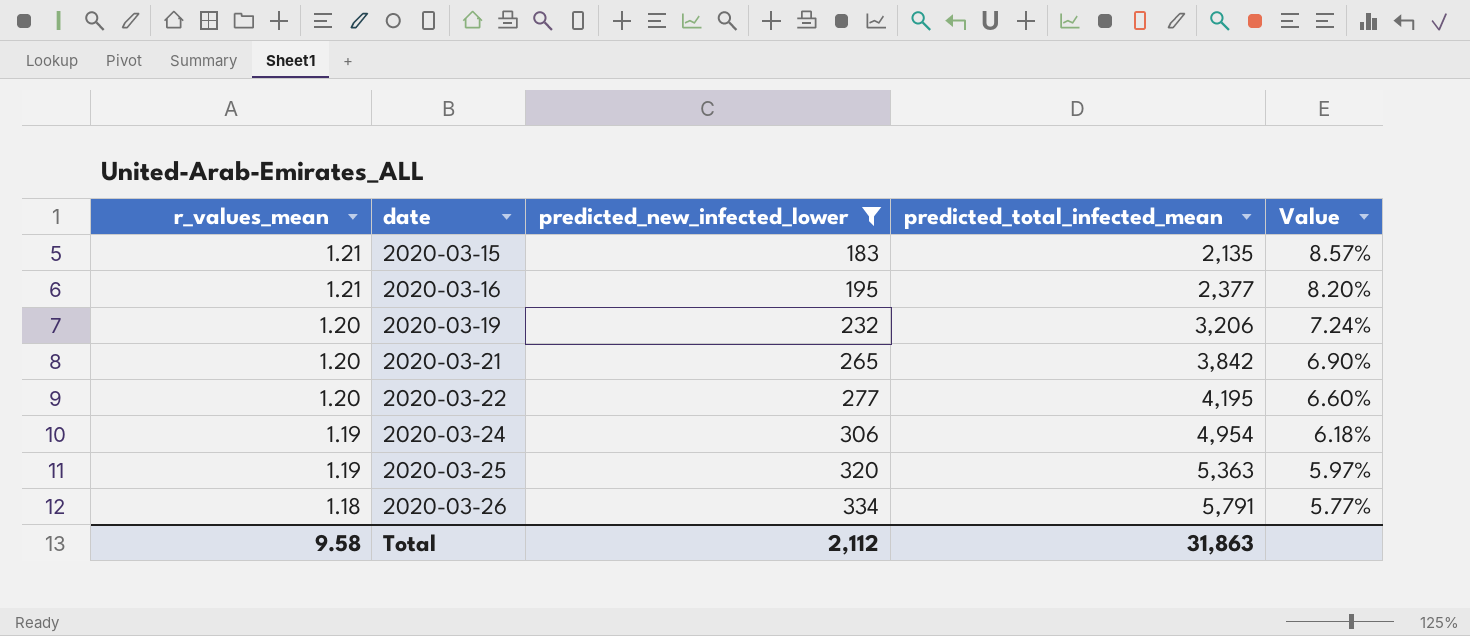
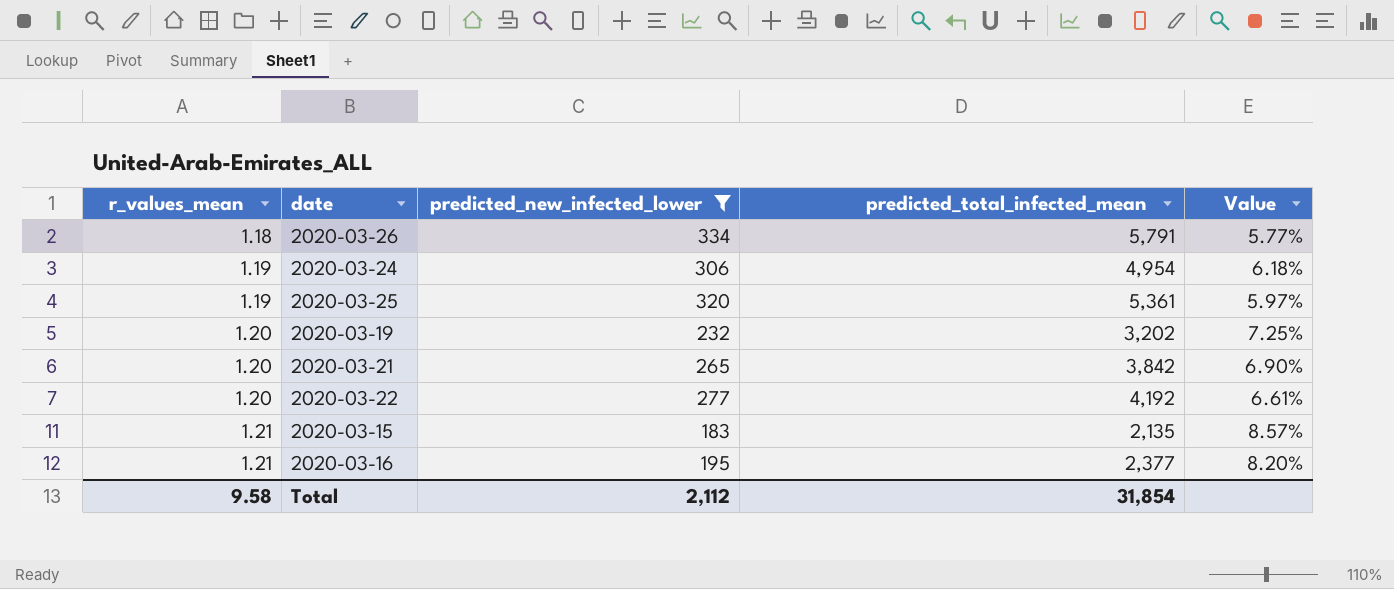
row order: r_values_mean descending -> r_values_mean ascending
2020-03-25 | predicted_total_infected_mean: 5,363 -> 5,361
2020-03-19 | predicted_total_infected_mean: 3,206 -> 3,202
2020-03-19 | Value: 7.24% -> 7.25%
2020-03-22 | predicted_total_infected_mean: 4,195 -> 4,192
2020-03-22 | Value: 6.60% -> 6.61%
Total | predicted_total_infected_mean: 31,863 -> 31,854

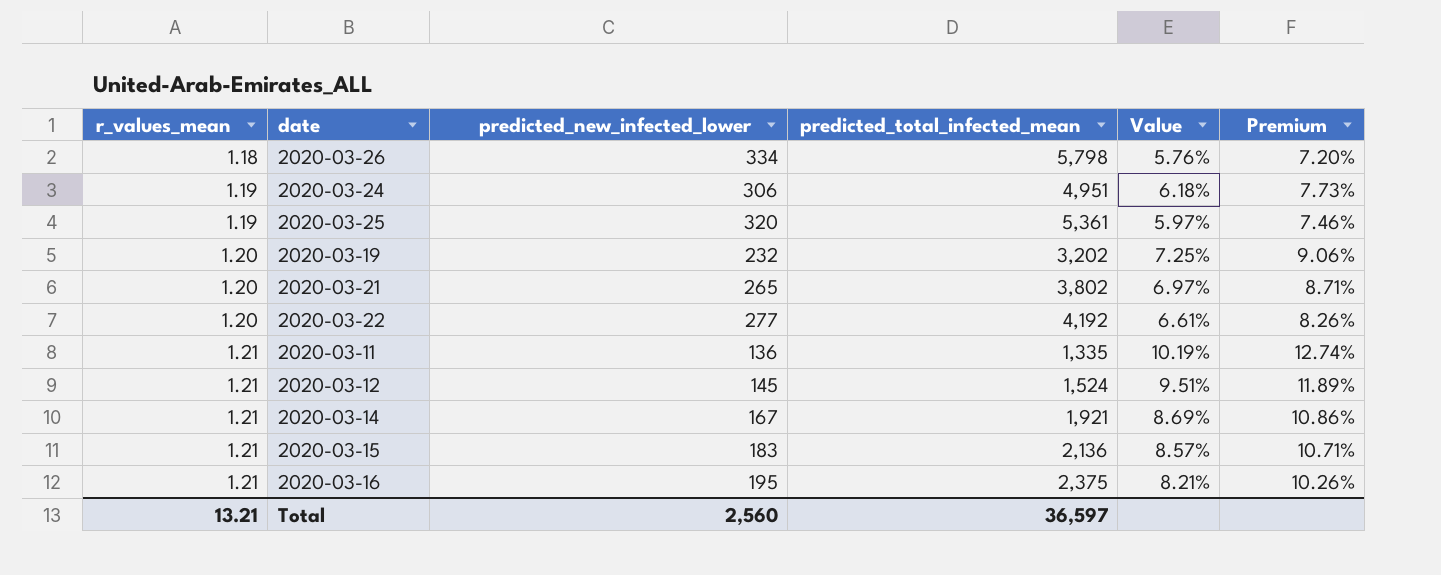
filter: predicted_new_infected_lower >= 183 -> none
column Premium | formula: none -> [Value] * 1.25
2020-03-26 | predicted_total_infected_mean: 5,791 -> 5,798
2020-03-26 | Value: 5.77% -> 5.76%
2020-03-24 | predicted_total_infected_mean: 4,954 -> 4,951
2020-03-21 | predicted_total_infected_mean: 3,842 -> 3,802
2020-03-21 | Value: 6.90% -> 6.97%
2020-03-15 | predicted_total_infected_mean: 2,135 -> 2,136
2020-03-16 | predicted_total_infected_mean: 2,377 -> 2,375
2020-03-16 | Value: 8.20% -> 8.21%
Total | r_values_mean: 9.58 -> 13.21
Total | predicted_new_infected_lower: 2,112 -> 2,560
Total | predicted_total_infected_mean: 31,854 -> 36,597

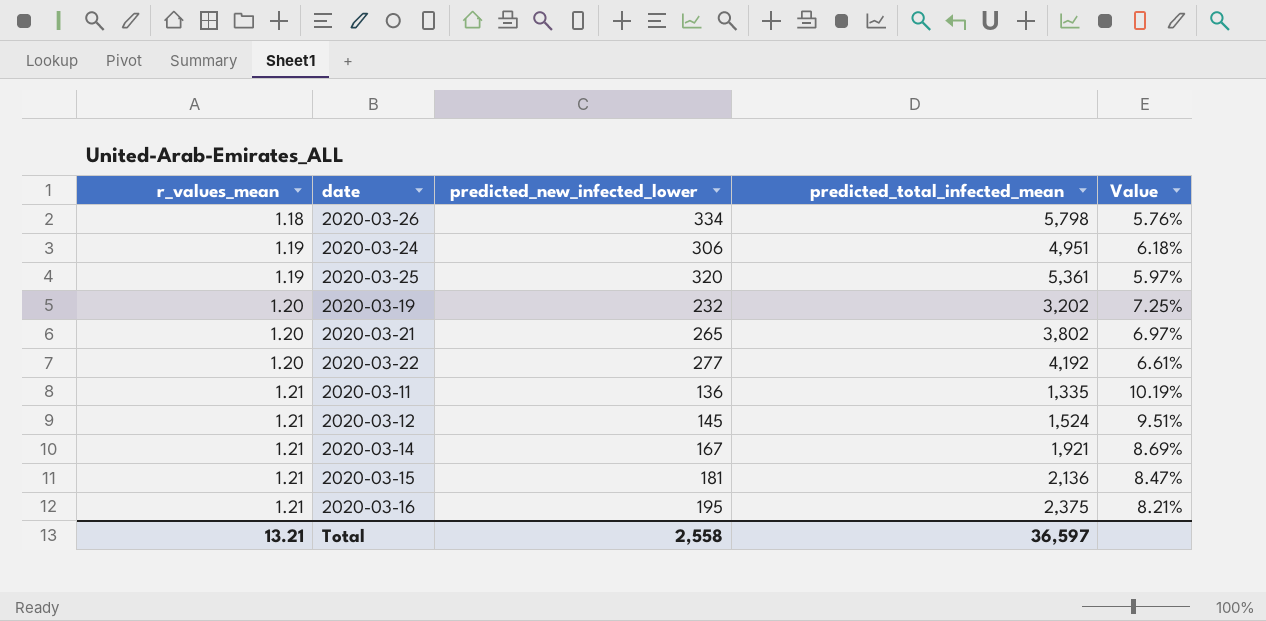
column Premium | formula: [Value] * 1.25 -> none
2020-03-15 | predicted_new_infected_lower: 183 -> 181
2020-03-15 | Value: 8.57% -> 8.47%
Total | predicted_new_infected_lower: 2,560 -> 2,558

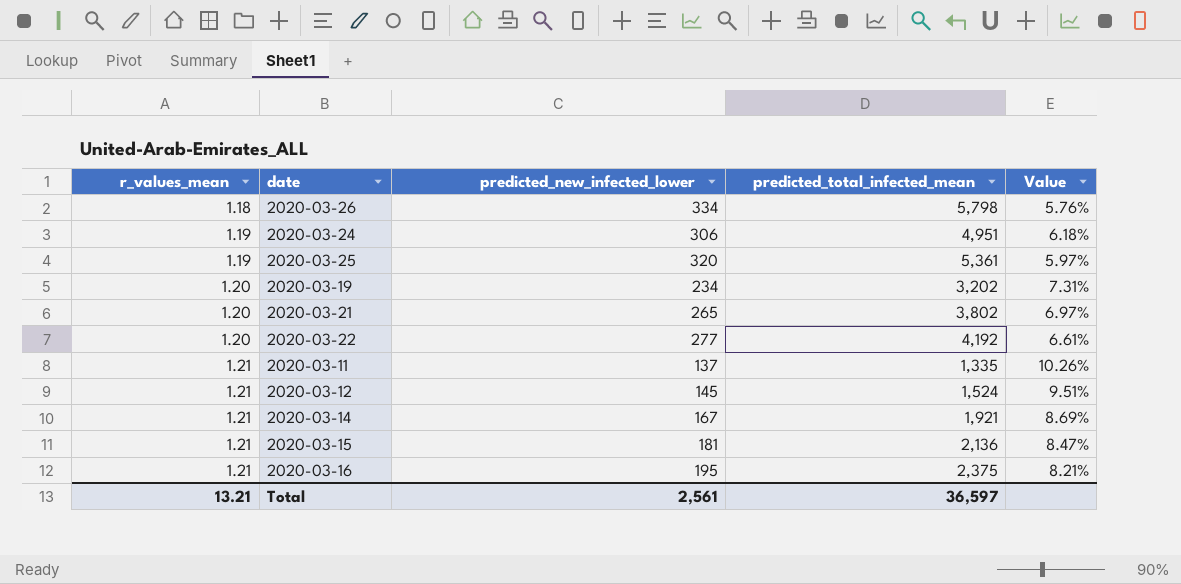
2020-03-19 | predicted_new_infected_lower: 232 -> 234
2020-03-19 | Value: 7.25% -> 7.31%
2020-03-11 | predicted_new_infected_lower: 136 -> 137
2020-03-11 | Value: 10.19% -> 10.26%
Total | predicted_new_infected_lower: 2,558 -> 2,561

